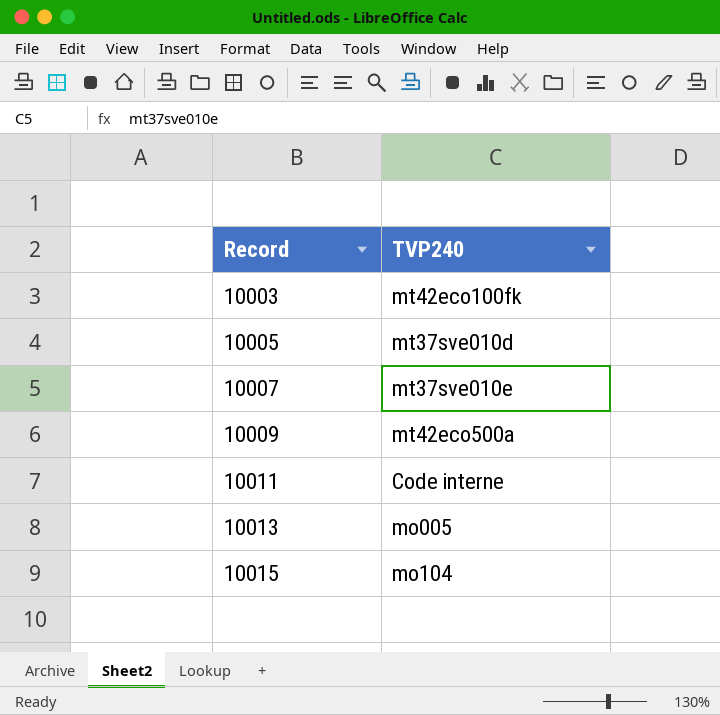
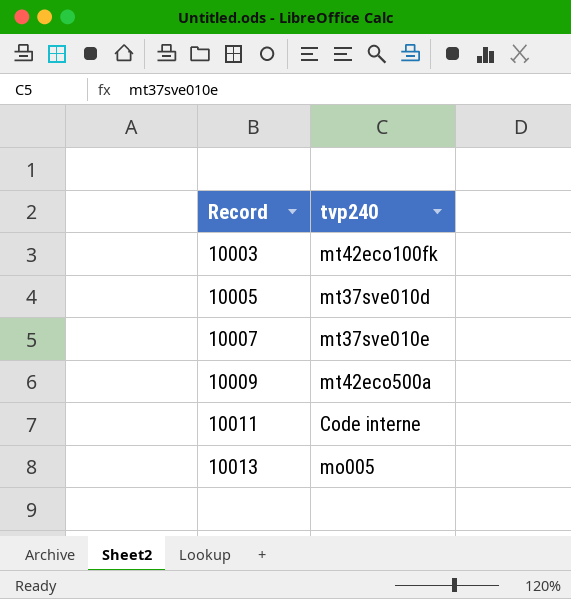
column name: TVP240 -> tvp240
row 10015: mo104 -> none

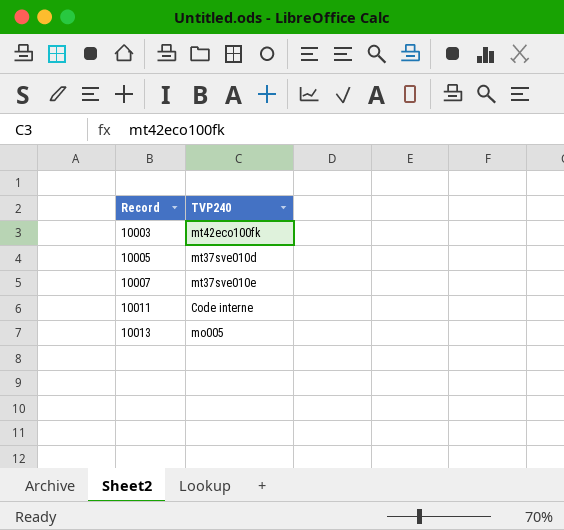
column name: tvp240 -> TVP240
row 10009: mt42eco500a -> none

